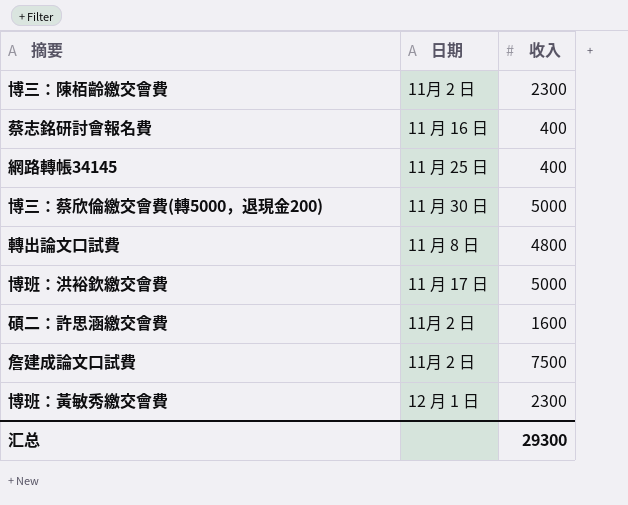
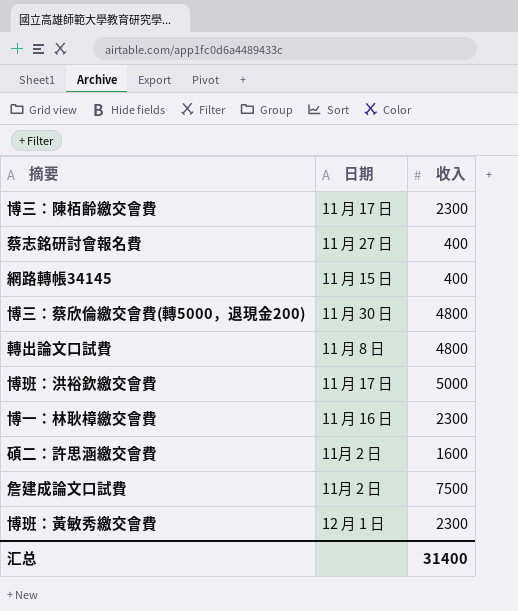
博三：陳栢齡繳交會費 | 日期: 11月 2 日 -> 11 月 17 日
蔡志銘研討會報名費 | 日期: 11 月 16 日 -> 11 月 27 日
網路轉帳34145 | 日期: 11 月 25 日 -> 11 月 15 日
博三：蔡欣倫繳交會費(轉5000，退現金200) | 收入: 5000 -> 4800
row 博一：林耿樟繳交會費: none -> 11 月 16 日 | 2300
汇总 | 收入: 29300 -> 31400

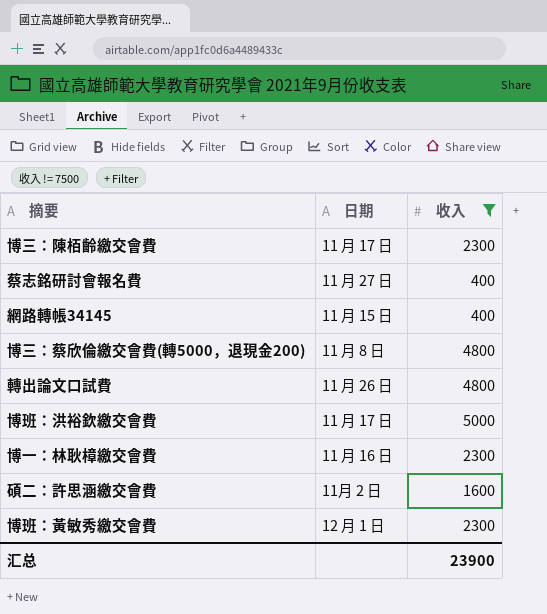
filter: none -> 收入 != 7500
博三：蔡欣倫繳交會費(轉5000，退現金200) | 日期: 11 月 30 日 -> 11 月 8 日
轉出論文口試費 | 日期: 11 月 8 日 -> 11 月 26 日
汇总 | 收入: 31400 -> 23900

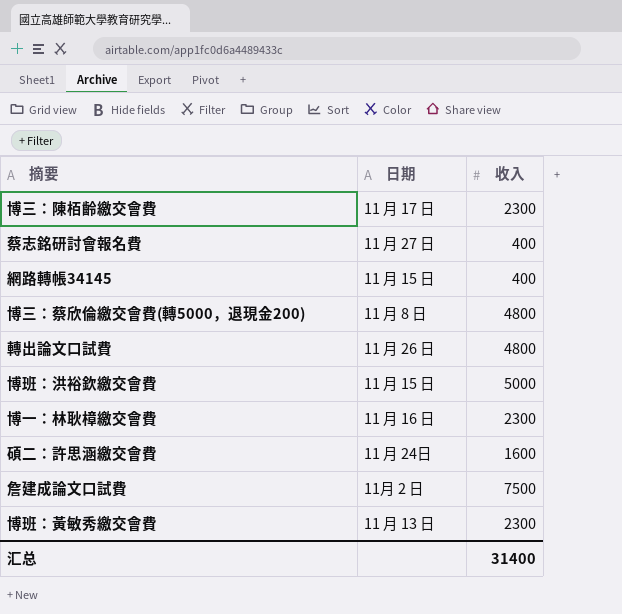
filter: 收入 != 7500 -> none
博班：洪裕欽繳交會費 | 日期: 11 月 17 日 -> 11 月 15 日
碩二：許思涵繳交會費 | 日期: 11月 2 日 -> 11 月 24日
博班：黃敏秀繳交會費 | 日期: 12 月 1 日 -> 11 月 13 日
汇总 | 收入: 23900 -> 31400

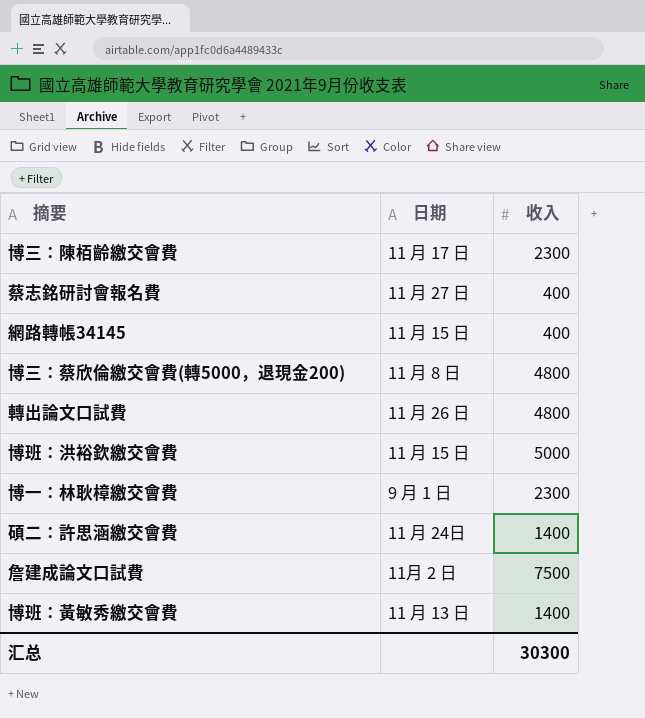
博一：林耿樟繳交會費 | 日期: 11 月 16 日 -> 9 月 1 日
碩二：許思涵繳交會費 | 收入: 1600 -> 1400
博班：黃敏秀繳交會費 | 收入: 2300 -> 1400
汇总 | 收入: 31400 -> 30300

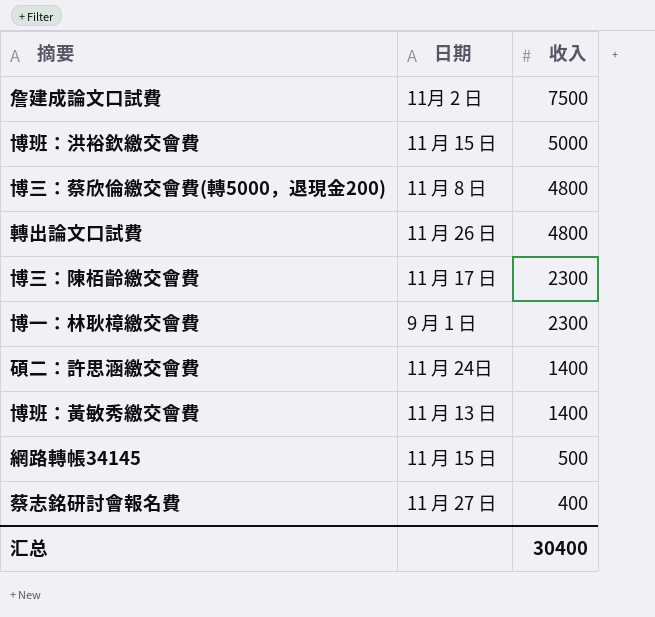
row order: none -> 收入 descending
網路轉帳34145 | 收入: 400 -> 500
汇总 | 收入: 30300 -> 30400

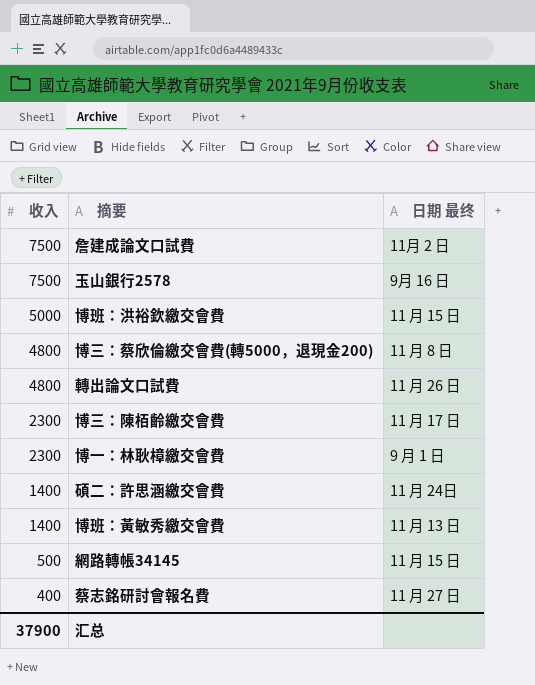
column 收入 | position: 3 -> 1
column name: 日期 -> 日期 最终
row 玉山銀行2578: none -> 7500 | 9月 16 日
汇总 | 收入: 30400 -> 37900

